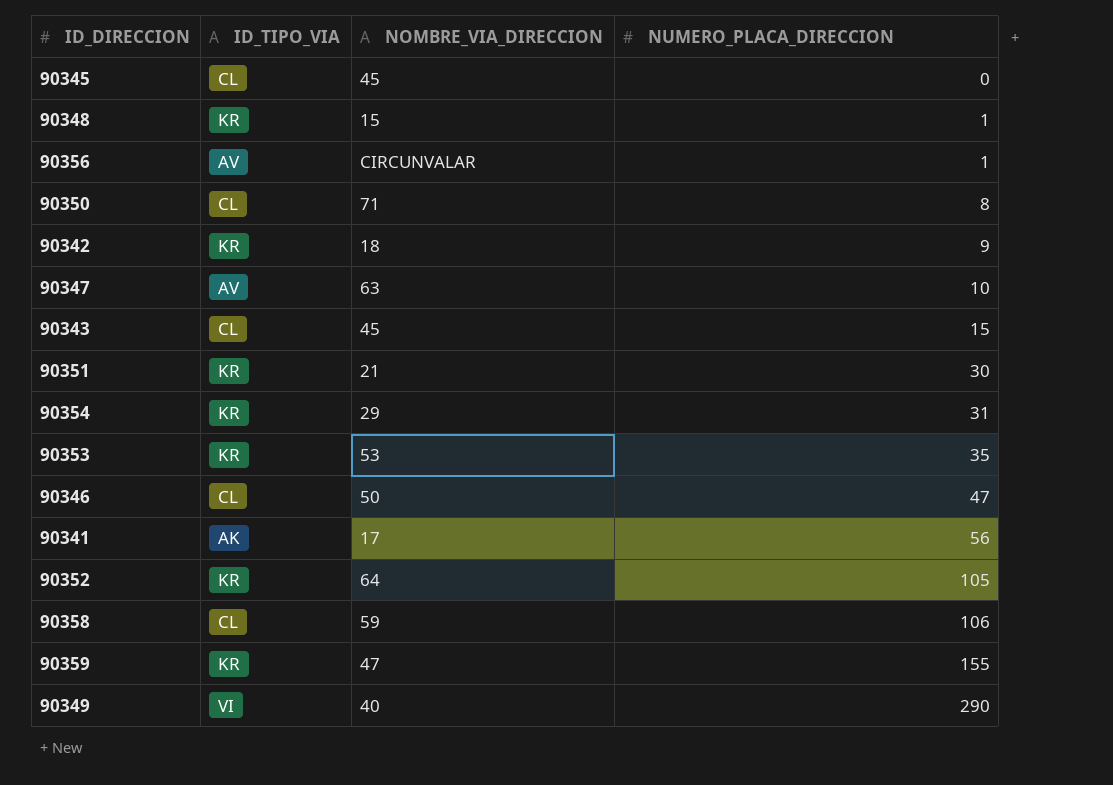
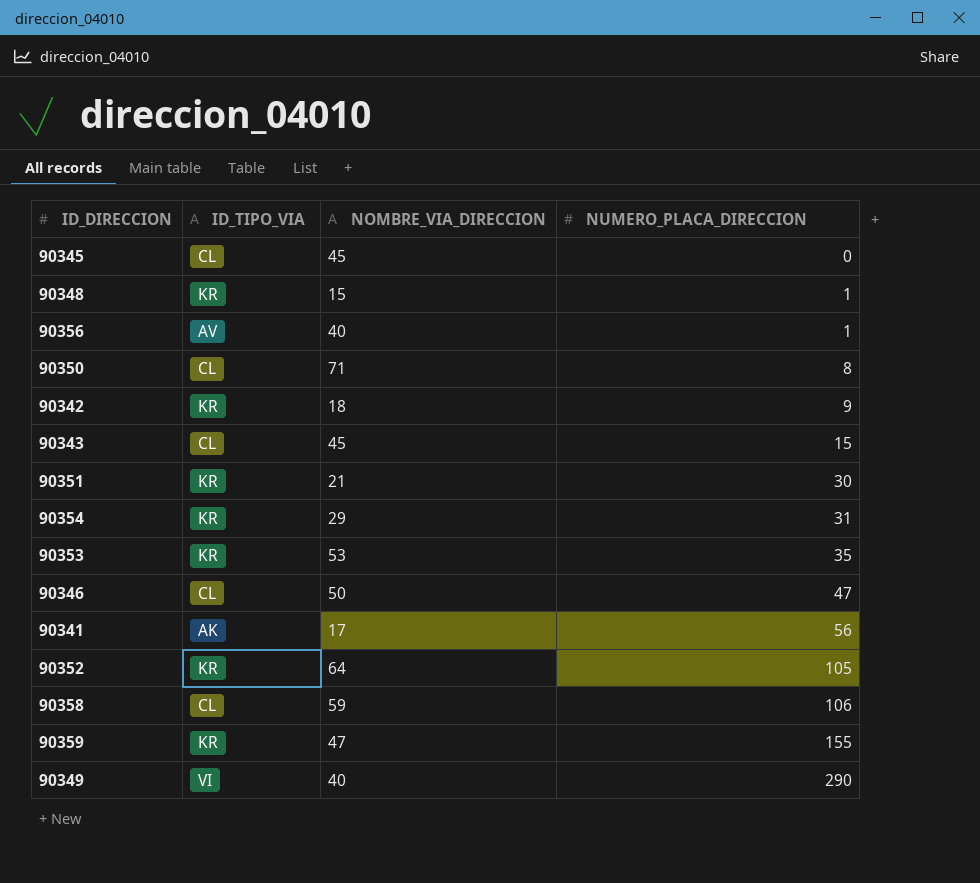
row 90347: AV | 63 | 10 -> none
90356 | NOMBRE_VIA_DIRECCION: CIRCUNVALAR -> 40

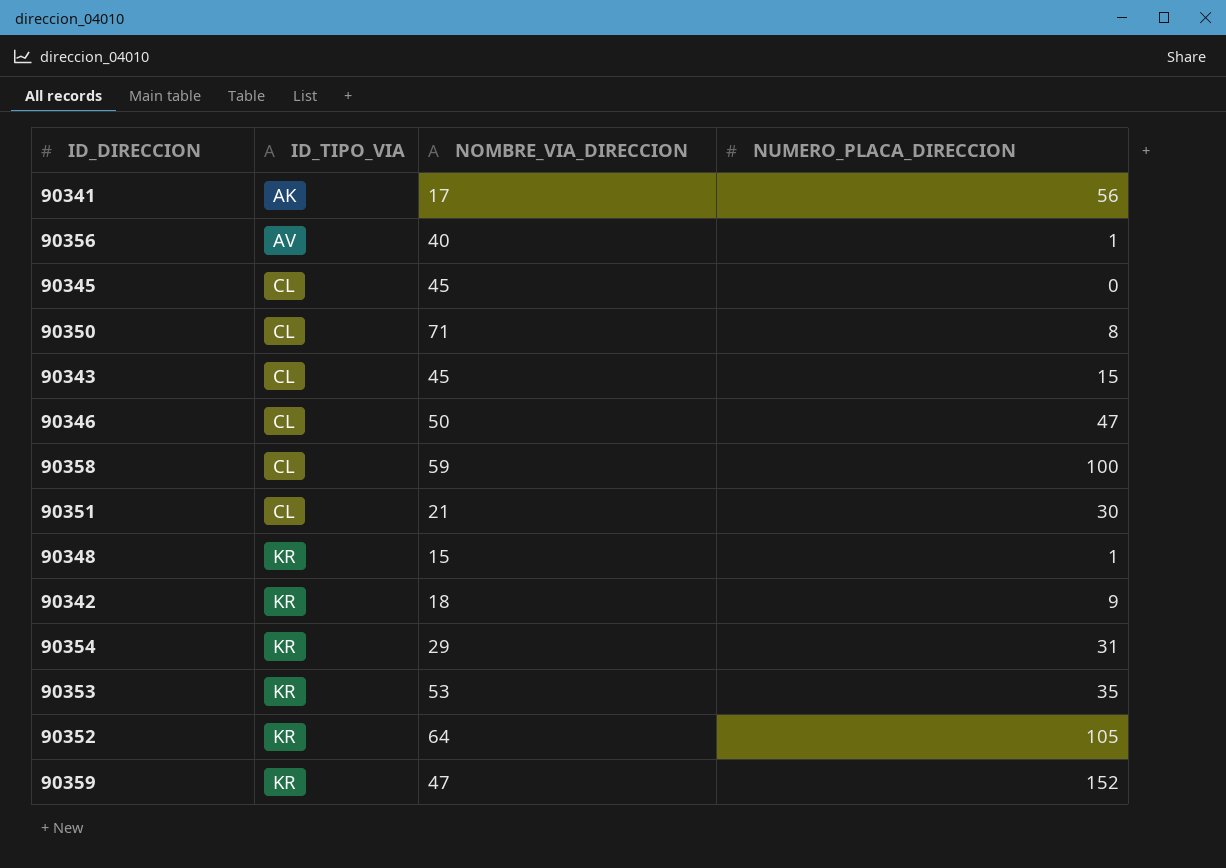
row order: NUMERO_PLACA_DIRECCION ascending -> ID_TIPO_VIA ascending
row 90349: VI | 40 | 290 -> none
90358 | NUMERO_PLACA_DIRECCION: 106 -> 100
90351 | ID_TIPO_VIA: KR -> CL
90359 | NUMERO_PLACA_DIRECCION: 155 -> 152

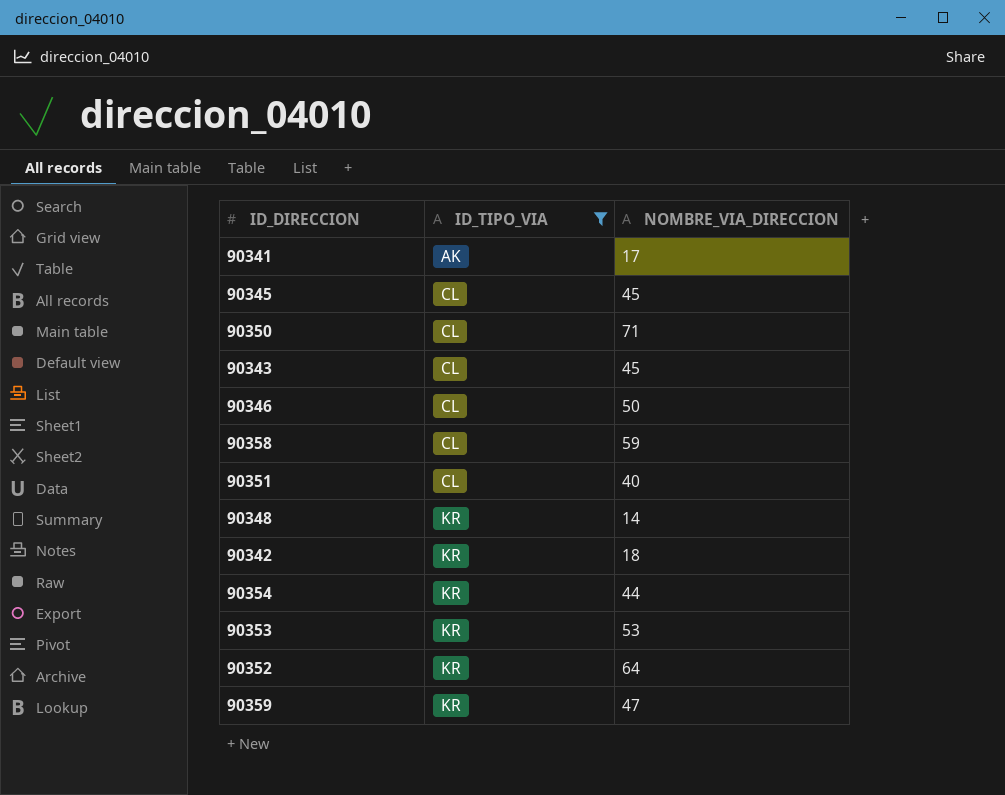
filter: none -> ID_TIPO_VIA != AV
column NUMERO_PLACA_DIRECCION | position: 4 -> none
90351 | NOMBRE_VIA_DIRECCION: 21 -> 40
90348 | NOMBRE_VIA_DIRECCION: 15 -> 14
90354 | NOMBRE_VIA_DIRECCION: 29 -> 44

